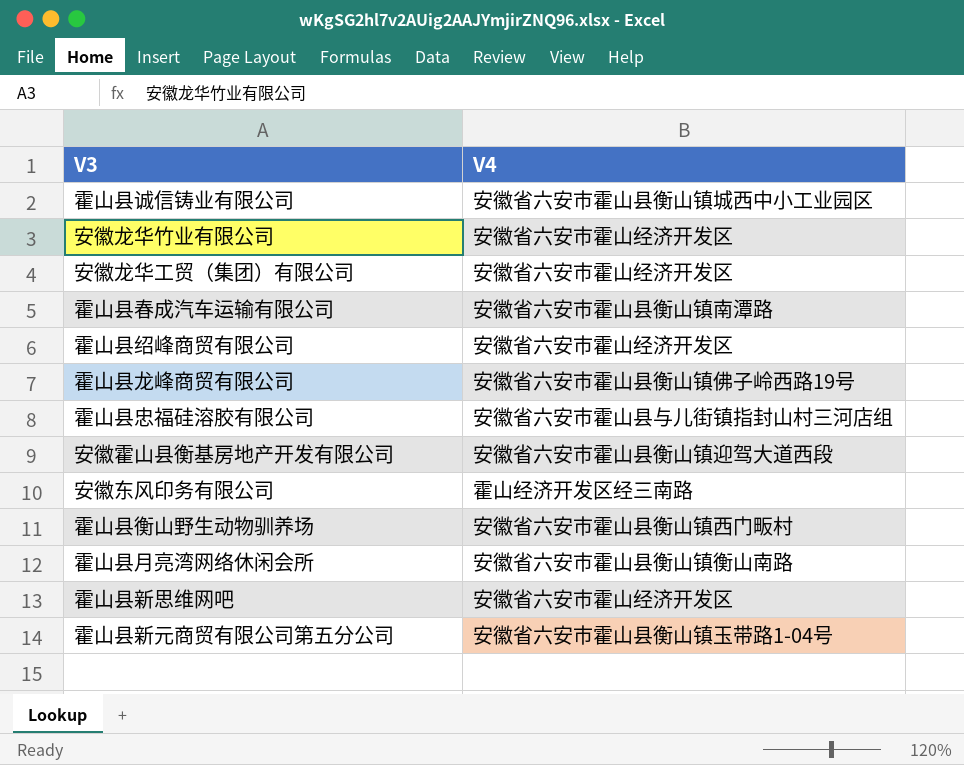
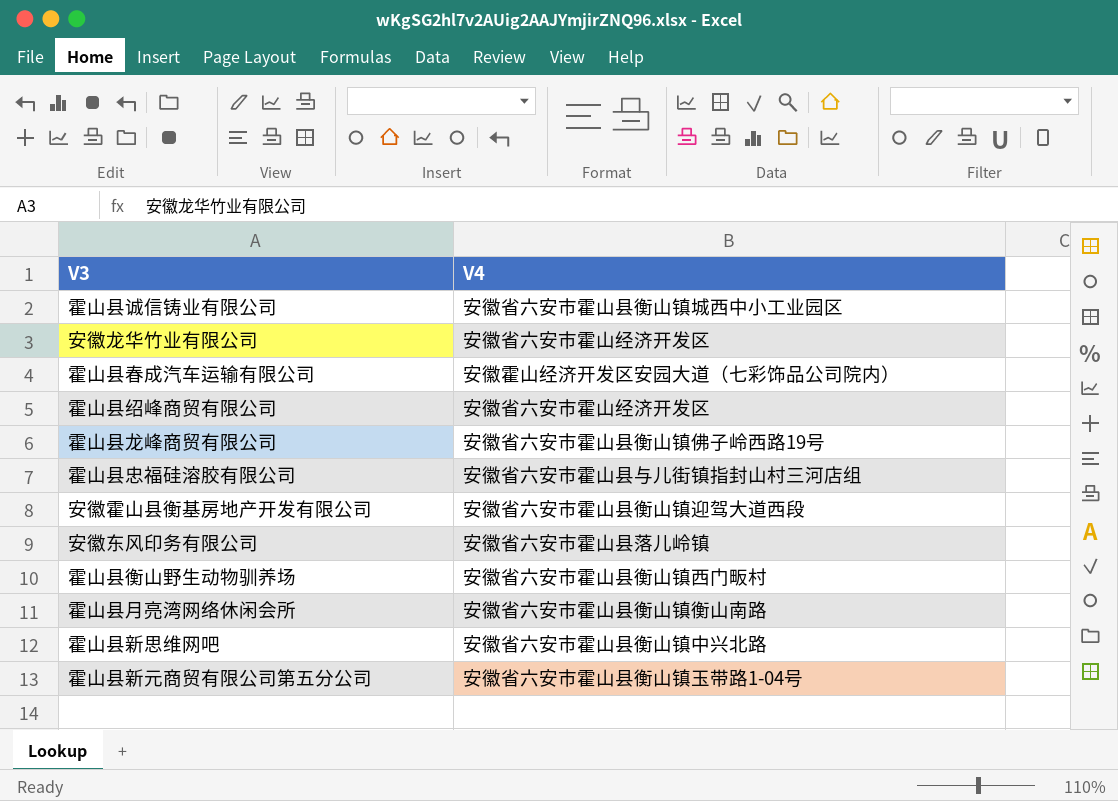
row 安徽龙华工贸（集团）有限公司: 安徽省六安市霍山经济开发区 -> none
霍山县春成汽车运输有限公司 | V4: 安徽省六安市霍山县衡山镇南潭路 -> 安徽霍山经济开发区安园大道（七彩饰品公司院内）
安徽东风印务有限公司 | V4: 霍山经济开发区经三南路 -> 安徽省六安市霍山县落儿岭镇
霍山县新思维网吧 | V4: 安徽省六安市霍山经济开发区 -> 安徽省六安市霍山县衡山镇中兴北路

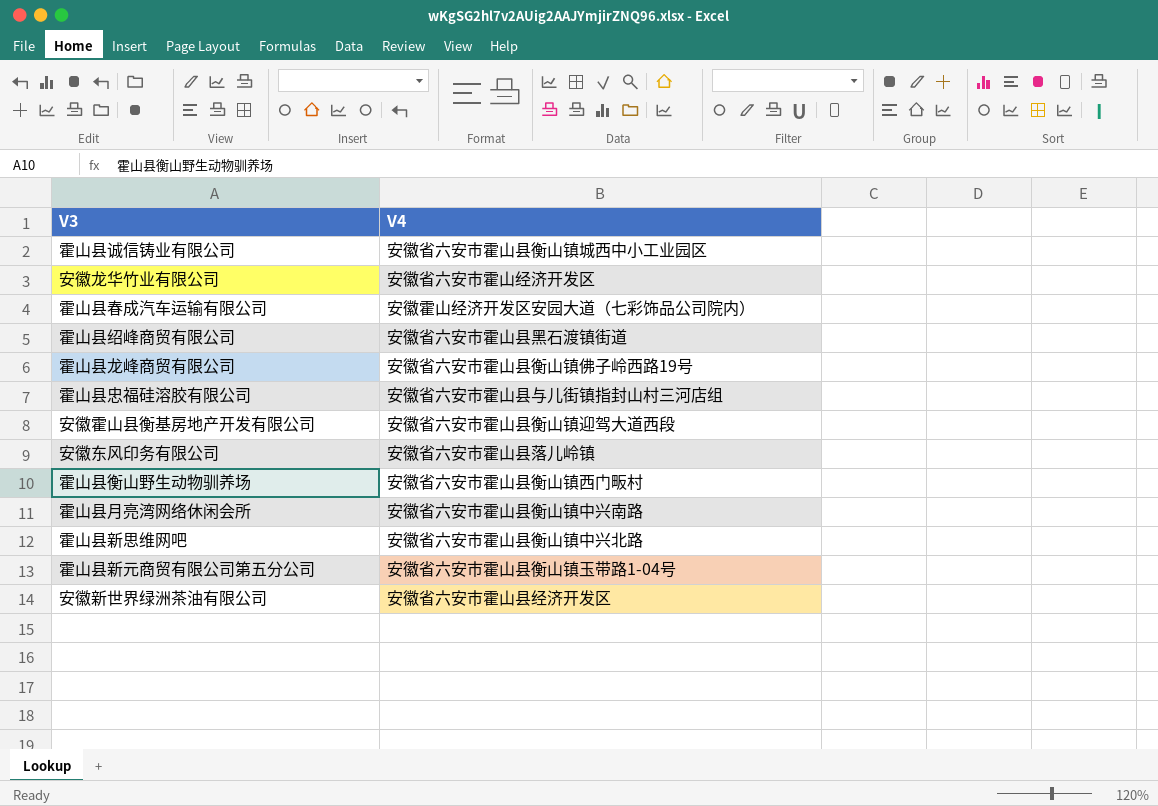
霍山县绍峰商贸有限公司 | V4: 安徽省六安市霍山经济开发区 -> 安徽省六安市霍山县黑石渡镇街道
霍山县月亮湾网络休闲会所 | V4: 安徽省六安市霍山县衡山镇衡山南路 -> 安徽省六安市霍山县衡山镇中兴南路
row 安徽新世界绿洲茶油有限公司: none -> 安徽省六安市霍山县经济开发区

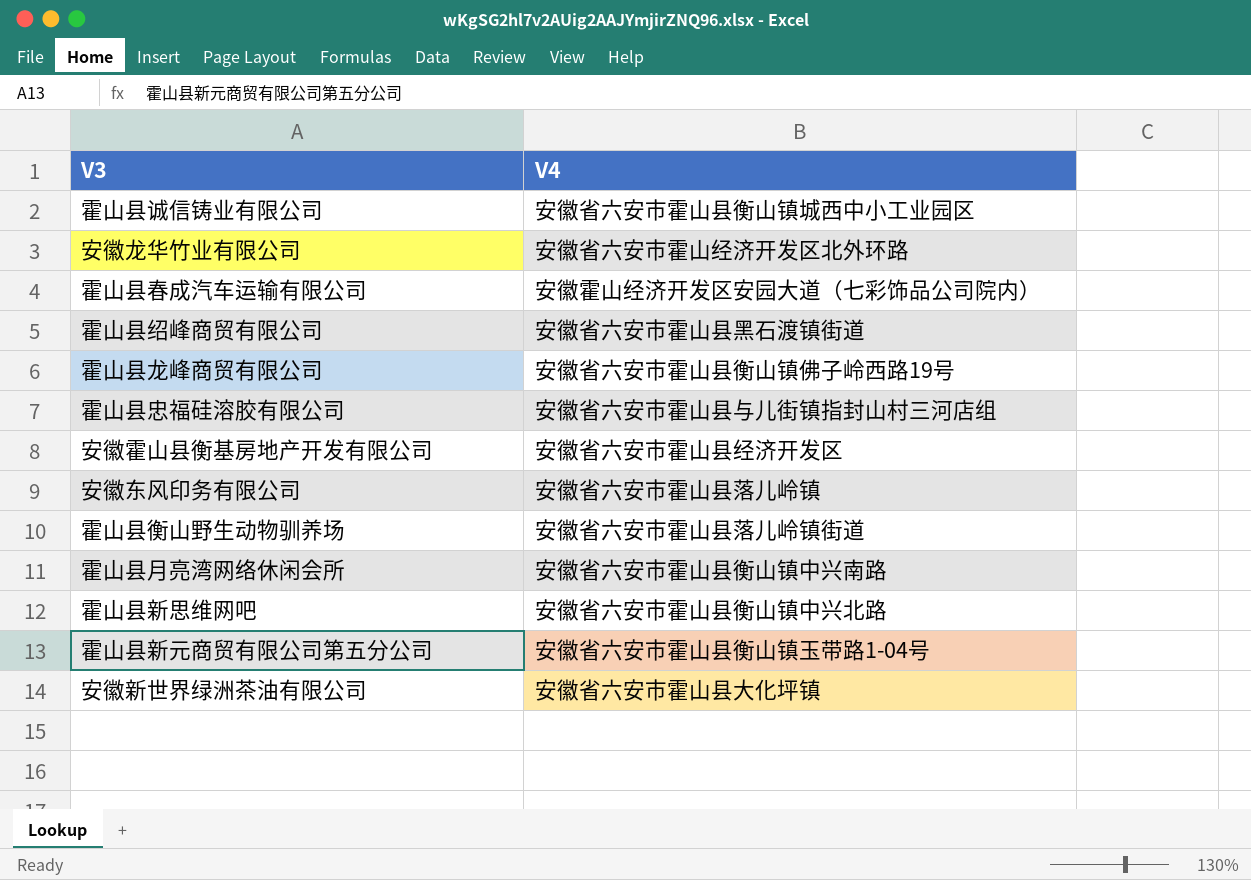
安徽龙华竹业有限公司 | V4: 安徽省六安市霍山经济开发区 -> 安徽省六安市霍山经济开发区北外环路
安徽霍山县衡基房地产开发有限公司 | V4: 安徽省六安市霍山县衡山镇迎驾大道西段 -> 安徽省六安市霍山县经济开发区
霍山县衡山野生动物驯养场 | V4: 安徽省六安市霍山县衡山镇西门畈村 -> 安徽省六安市霍山县落儿岭镇街道
安徽新世界绿洲茶油有限公司 | V4: 安徽省六安市霍山县经济开发区 -> 安徽省六安市霍山县大化坪镇

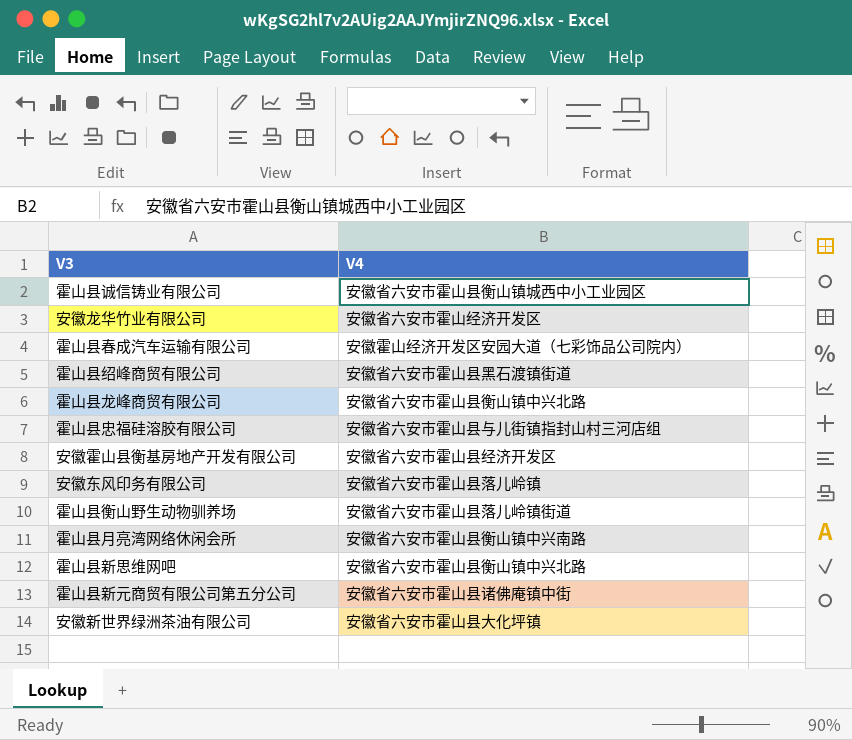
安徽龙华竹业有限公司 | V4: 安徽省六安市霍山经济开发区北外环路 -> 安徽省六安市霍山经济开发区
霍山县龙峰商贸有限公司 | V4: 安徽省六安市霍山县衡山镇佛子岭西路19号 -> 安徽省六安市霍山县衡山镇中兴北路
霍山县新元商贸有限公司第五分公司 | V4: 安徽省六安市霍山县衡山镇玉带路1-04号 -> 安徽省六安市霍山县诸佛庵镇中街

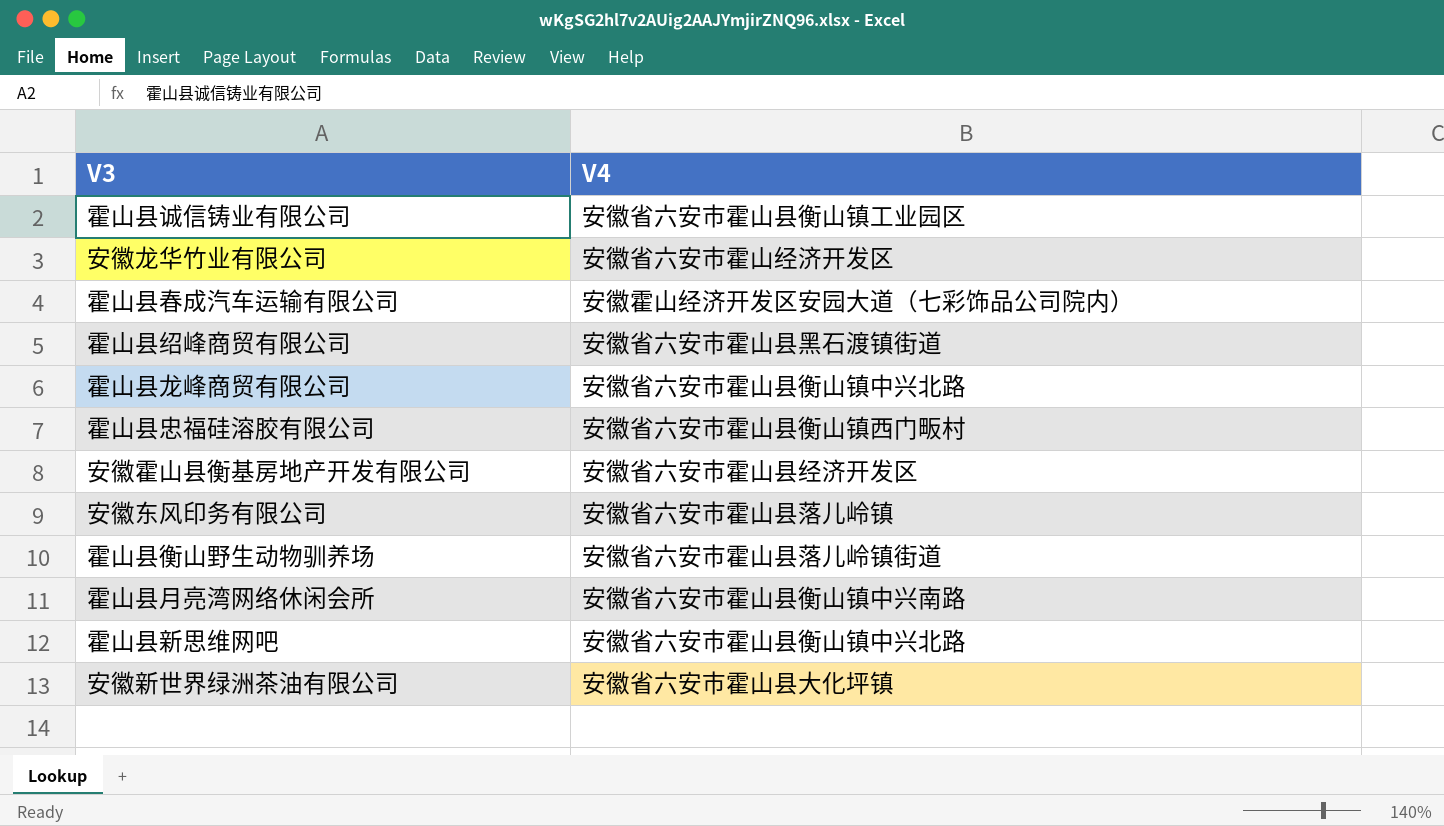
row 霍山县新元商贸有限公司第五分公司: 安徽省六安市霍山县诸佛庵镇中街 -> none
霍山县诚信铸业有限公司 | V4: 安徽省六安市霍山县衡山镇城西中小工业园区 -> 安徽省六安市霍山县衡山镇工业园区
霍山县忠福硅溶胶有限公司 | V4: 安徽省六安市霍山县与儿街镇指封山村三河店组 -> 安徽省六安市霍山县衡山镇西门畈村

